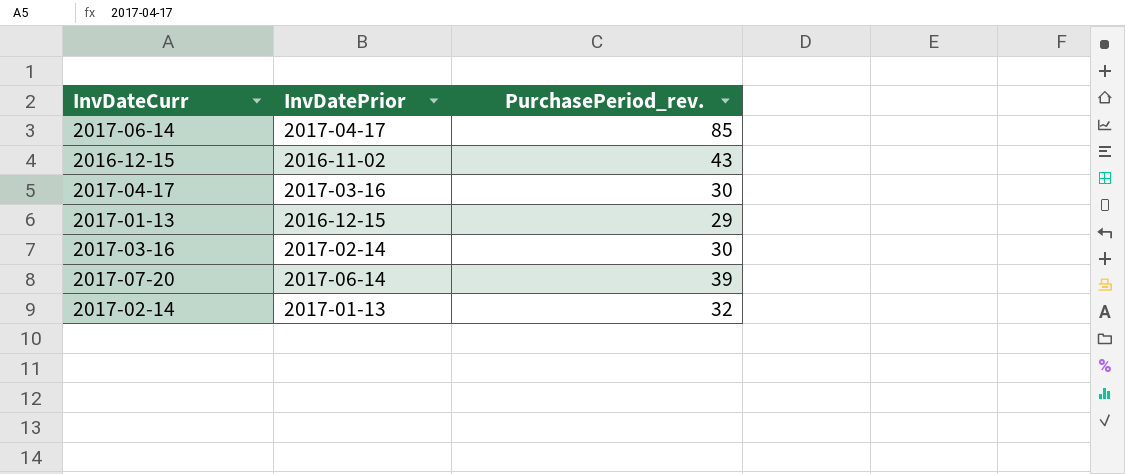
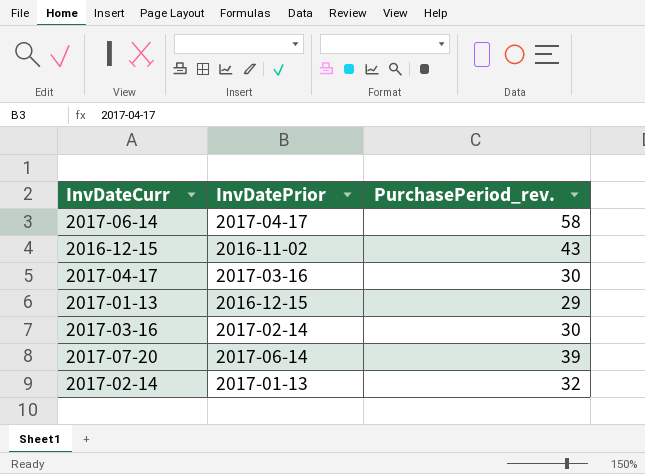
2017-06-14 | PurchasePeriod_rev.: 85 -> 58

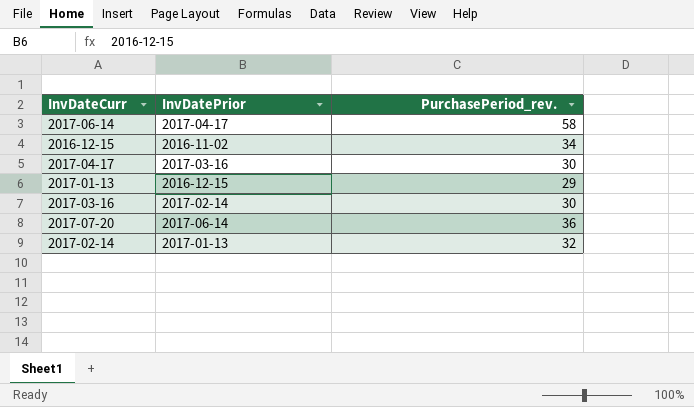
2016-12-15 | PurchasePeriod_rev.: 43 -> 34
2017-07-20 | PurchasePeriod_rev.: 39 -> 36

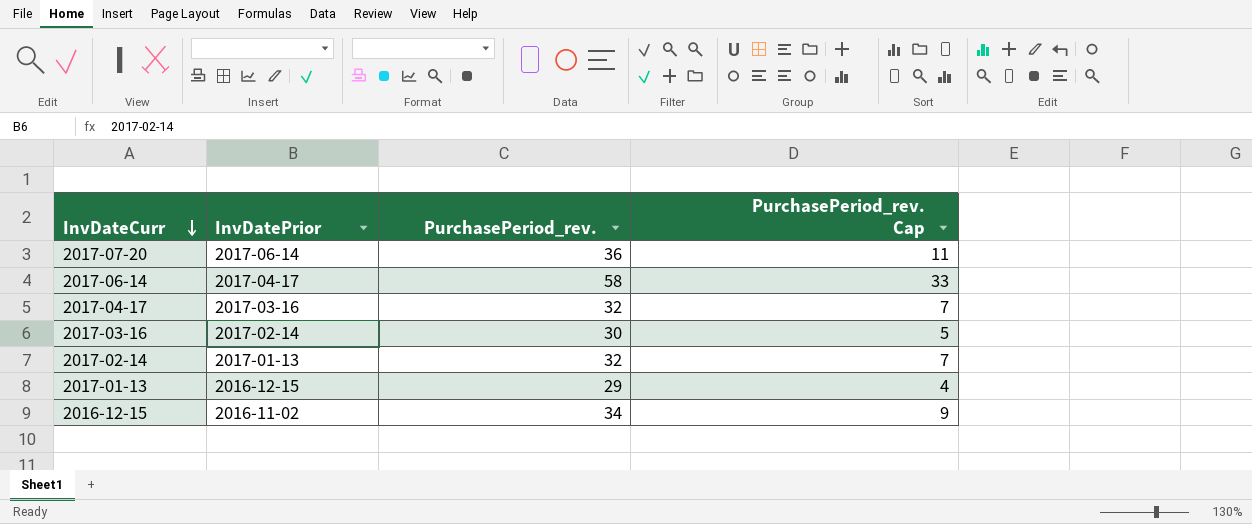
row order: none -> InvDateCurr descending
column PurchasePeriod_rev. Cap | formula: none -> [PurchasePeriod_rev.] - 25
2017-04-17 | PurchasePeriod_rev.: 30 -> 32

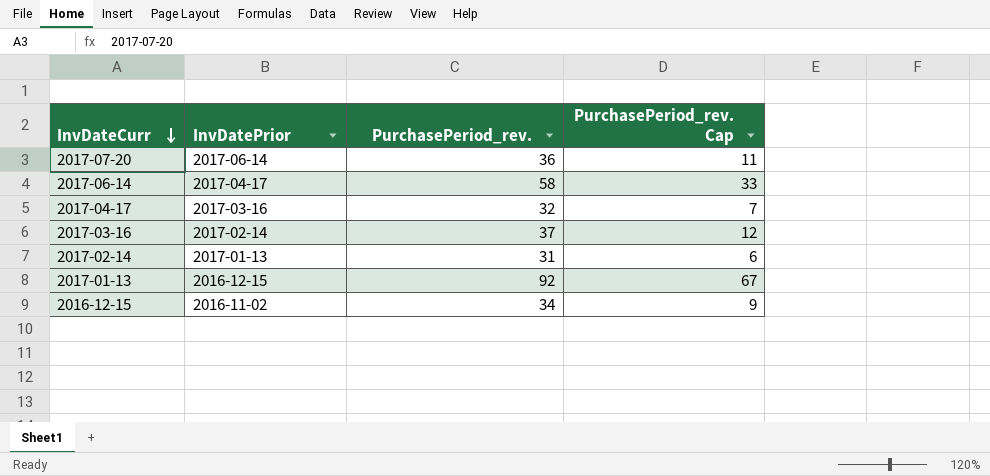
2017-03-16 | PurchasePeriod_rev.: 30 -> 37
2017-03-16 | PurchasePeriod_rev. Cap: 5 -> 12
2017-02-14 | PurchasePeriod_rev.: 32 -> 31
2017-02-14 | PurchasePeriod_rev. Cap: 7 -> 6
2017-01-13 | PurchasePeriod_rev.: 29 -> 92
2017-01-13 | PurchasePeriod_rev. Cap: 4 -> 67

